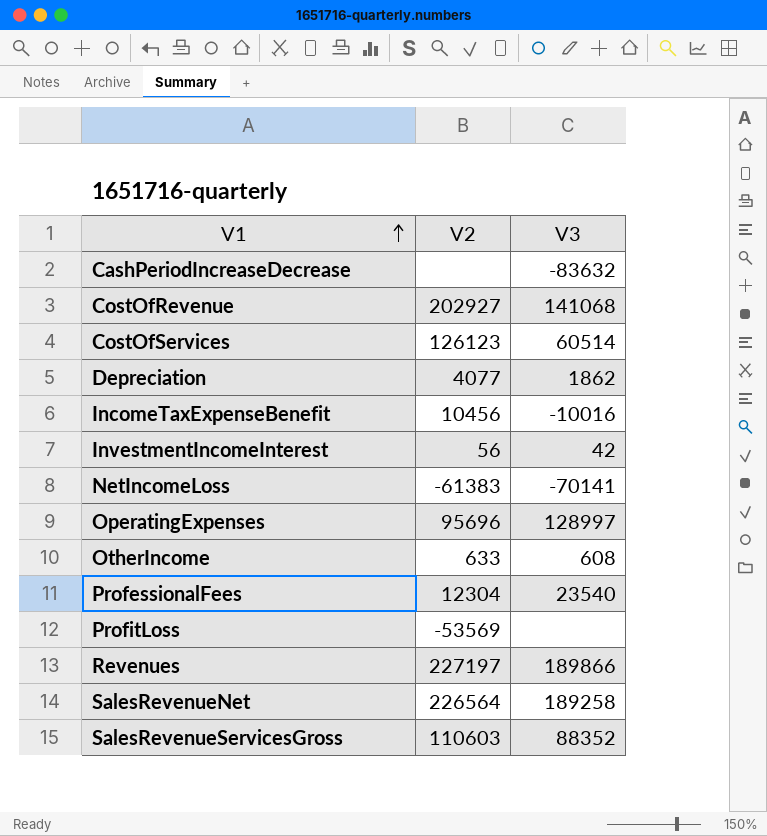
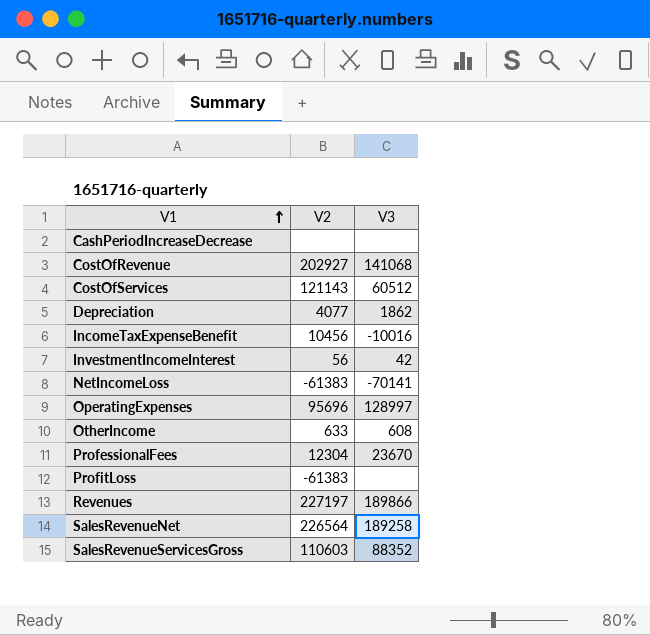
CashPeriodIncreaseDecrease | V3: -83632 -> none
CostOfServices | V2: 126123 -> 121143
CostOfServices | V3: 60514 -> 60512
ProfessionalFees | V3: 23540 -> 23670
ProfitLoss | V2: -53569 -> -61383

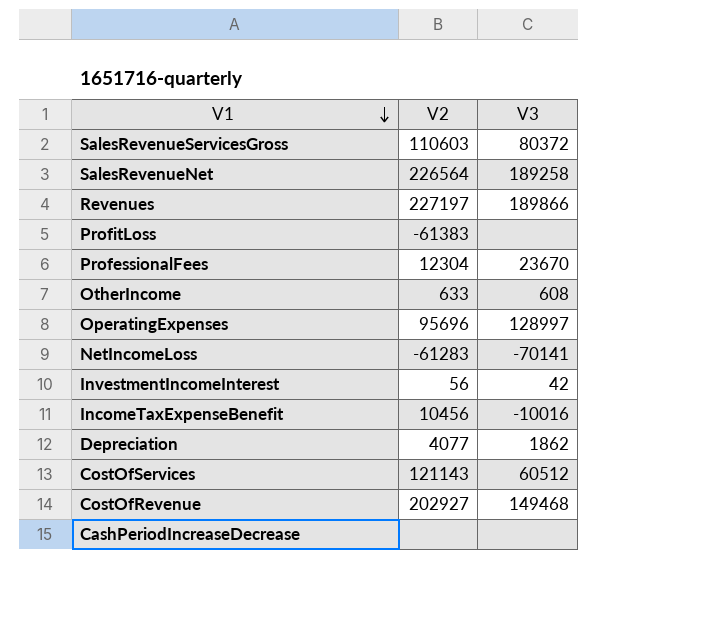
row order: V1 ascending -> V1 descending
SalesRevenueServicesGross | V3: 88352 -> 80372
NetIncomeLoss | V2: -61383 -> -61283
CostOfRevenue | V3: 141068 -> 149468

